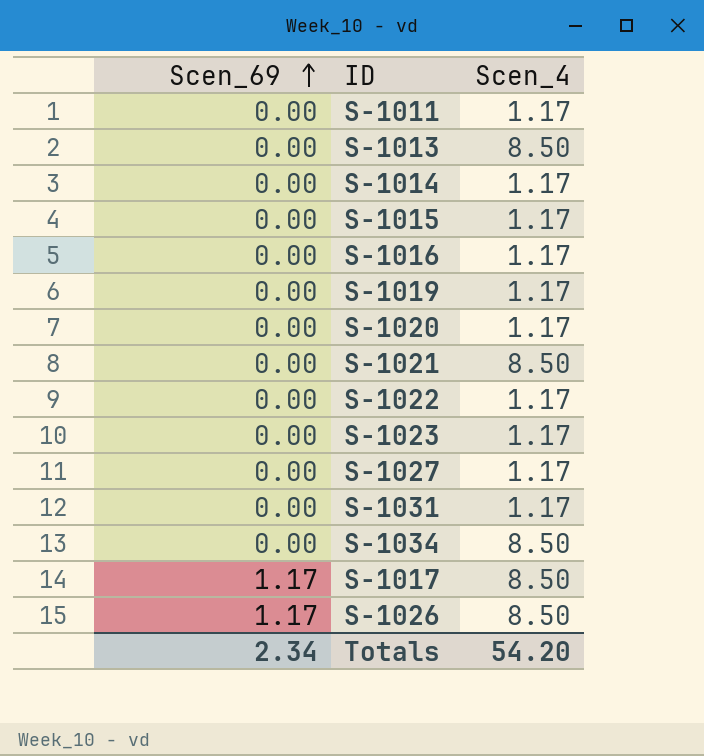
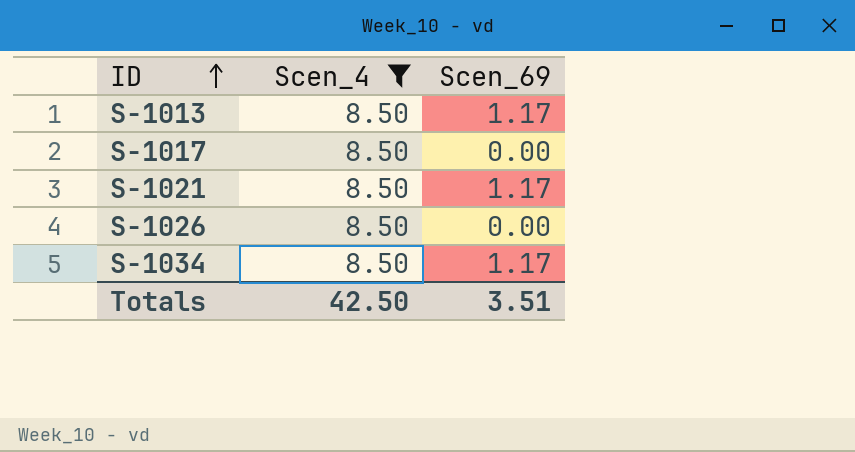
filter: none -> Scen_4 = 8.50
row order: Scen_69 ascending -> ID ascending
column Scen_69 | position: 1 -> 3
S-1013 | Scen_69: 0.00 -> 1.17
S-1017 | Scen_69: 1.17 -> 0.00
S-1021 | Scen_69: 0.00 -> 1.17
S-1026 | Scen_69: 1.17 -> 0.00
S-1034 | Scen_69: 0.00 -> 1.17
Totals | Scen_4: 54.20 -> 42.50
Totals | Scen_69: 2.34 -> 3.51

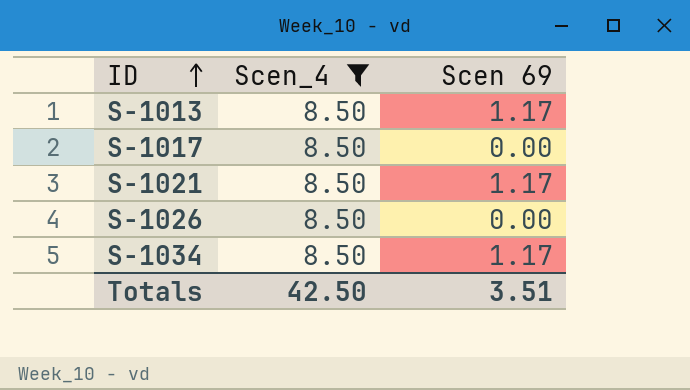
column name: Scen_69 -> Scen 69

